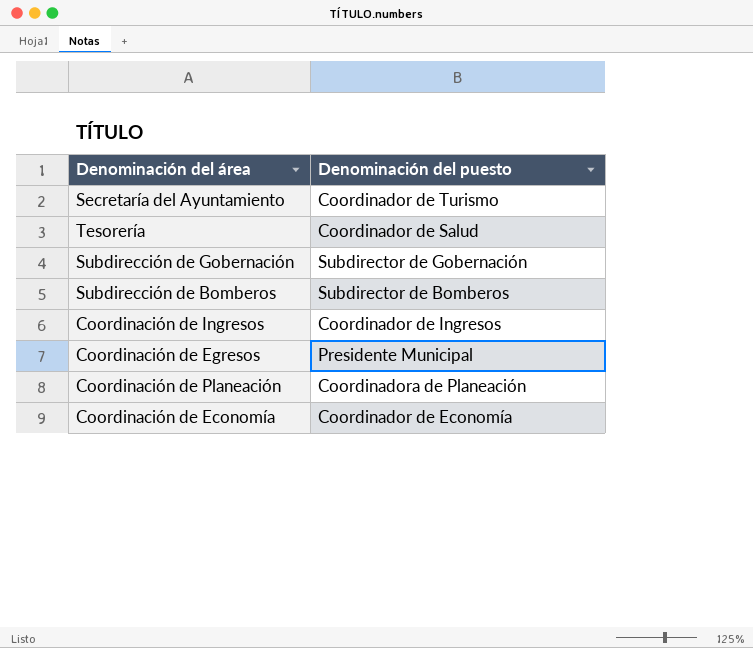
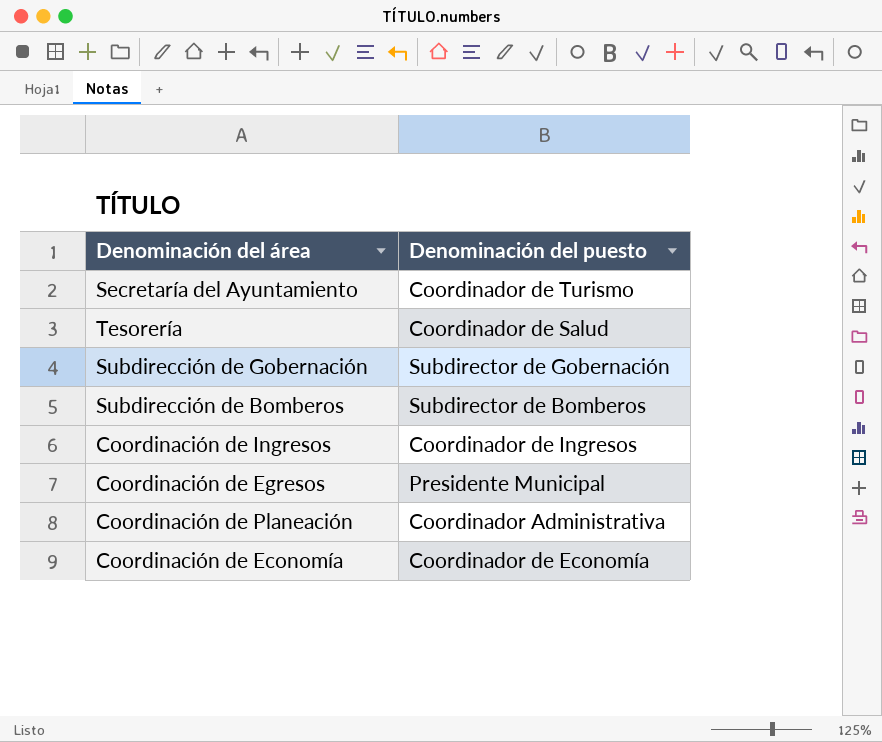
Coordinación de Planeación | Denominación del puesto: Coordinadora de Planeación -> Coordinador Administrativa

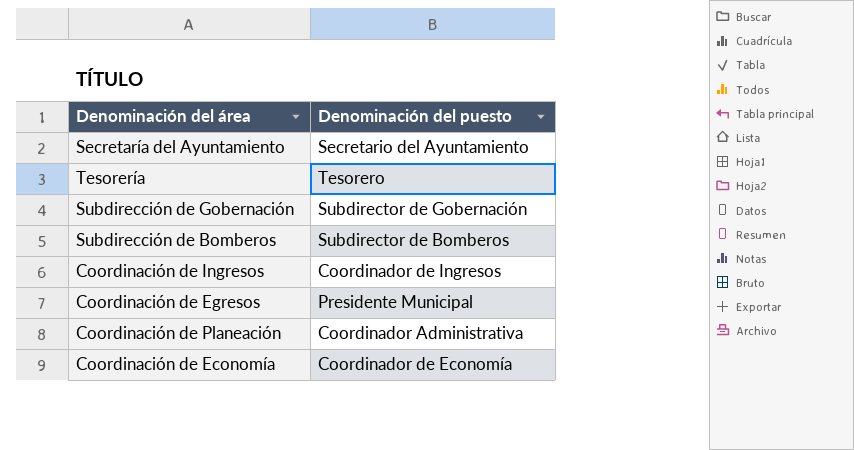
Secretaría del Ayuntamiento | Denominación del puesto: Coordinador de Turismo -> Secretario del Ayuntamiento
Tesorería | Denominación del puesto: Coordinador de Salud -> Tesorero

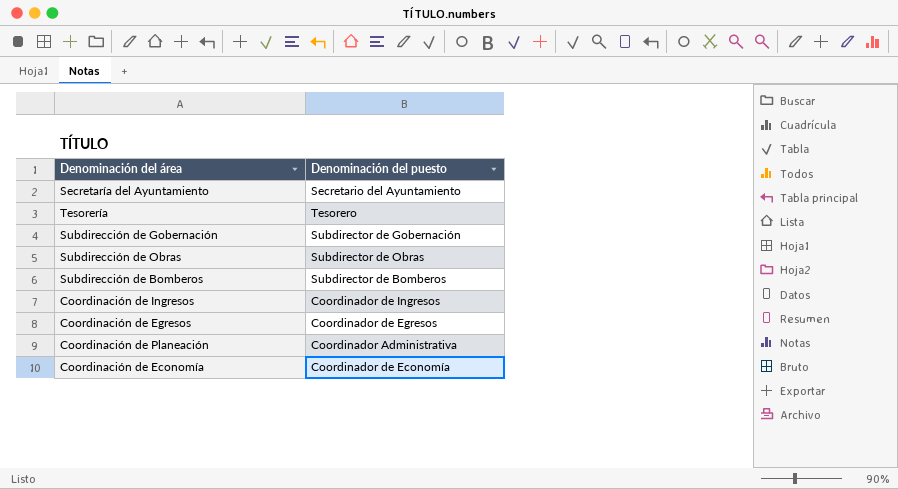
row Subdirección de Obras: none -> Subdirector de Obras
Coordinación de Egresos | Denominación del puesto: Presidente Municipal -> Coordinador de Egresos

